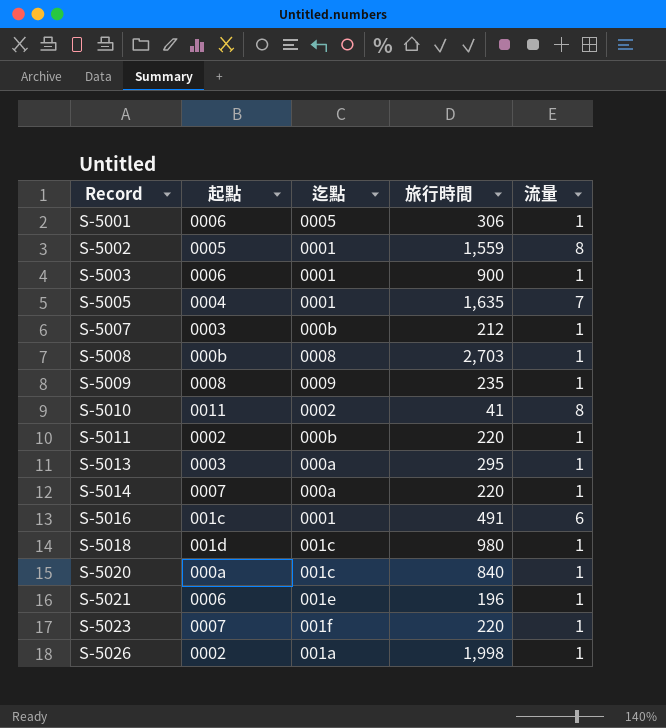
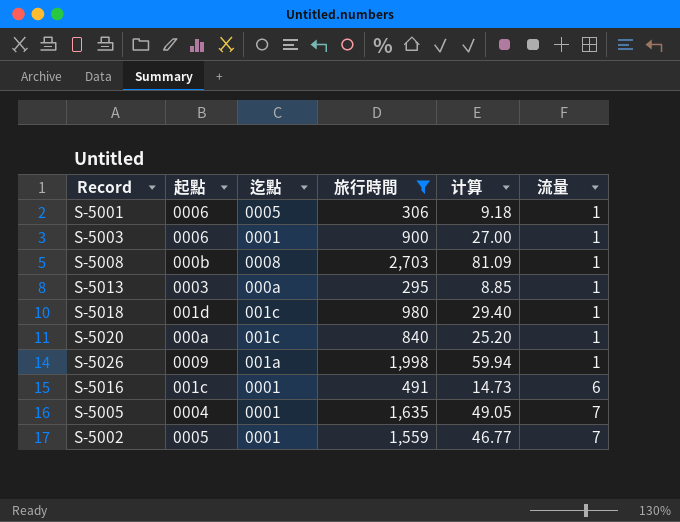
filter: none -> 旅行時間 >= 295
row order: Record ascending -> 流量 ascending
column 计算 | formula: none -> [旅行時間] * 0.03
S-5026 | 起點: 0002 -> 0009
S-5002 | 流量: 8 -> 7

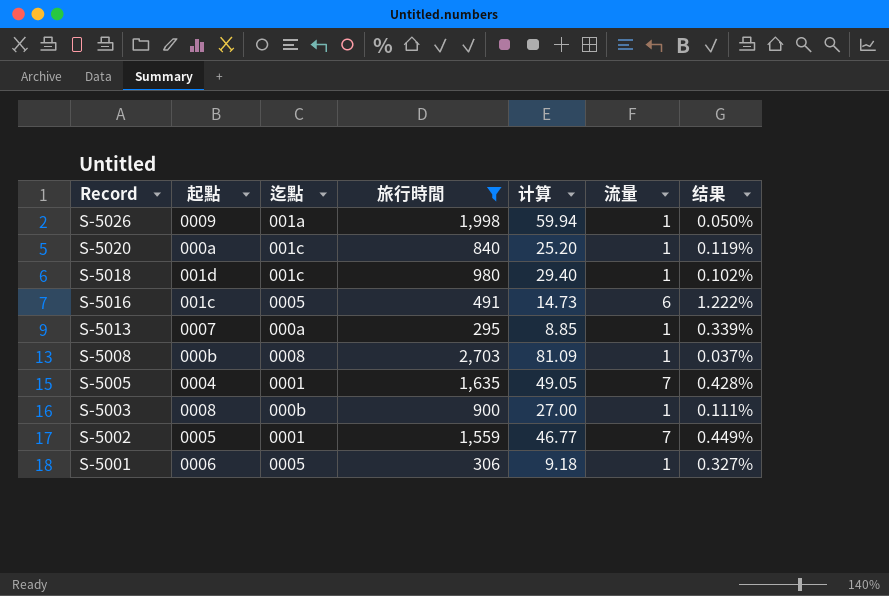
row order: 流量 ascending -> Record descending
column 结果 | formula: none -> [流量] / [旅行時間]
S-5016 | 迄點: 0001 -> 0005
S-5013 | 起點: 0003 -> 0007
S-5003 | 起點: 0006 -> 0008
S-5003 | 迄點: 0001 -> 000b

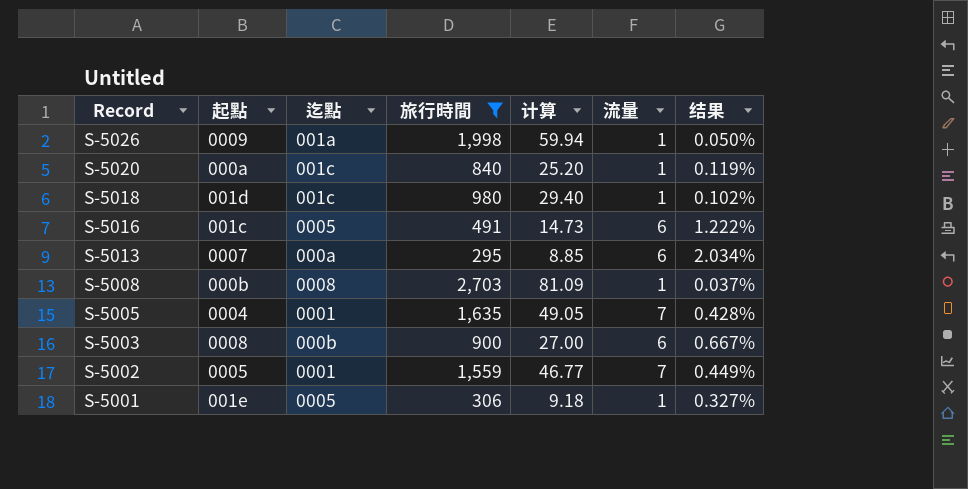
S-5013 | 流量: 1 -> 6
S-5013 | 结果: 0.339% -> 2.034%
S-5003 | 流量: 1 -> 6
S-5003 | 结果: 0.111% -> 0.667%
S-5001 | 起點: 0006 -> 001e

